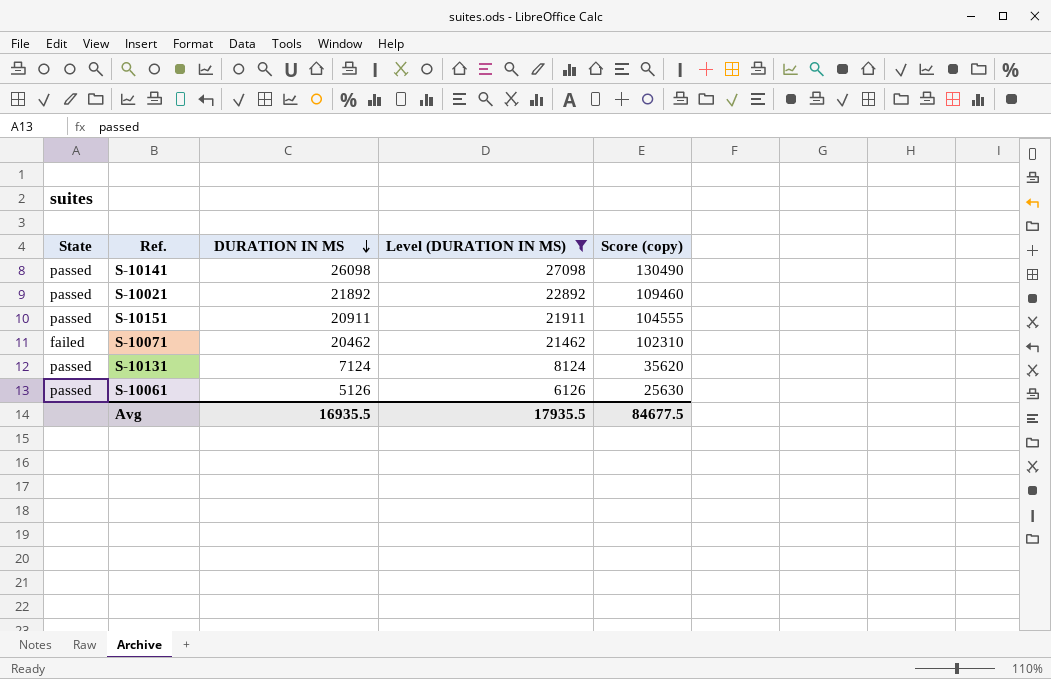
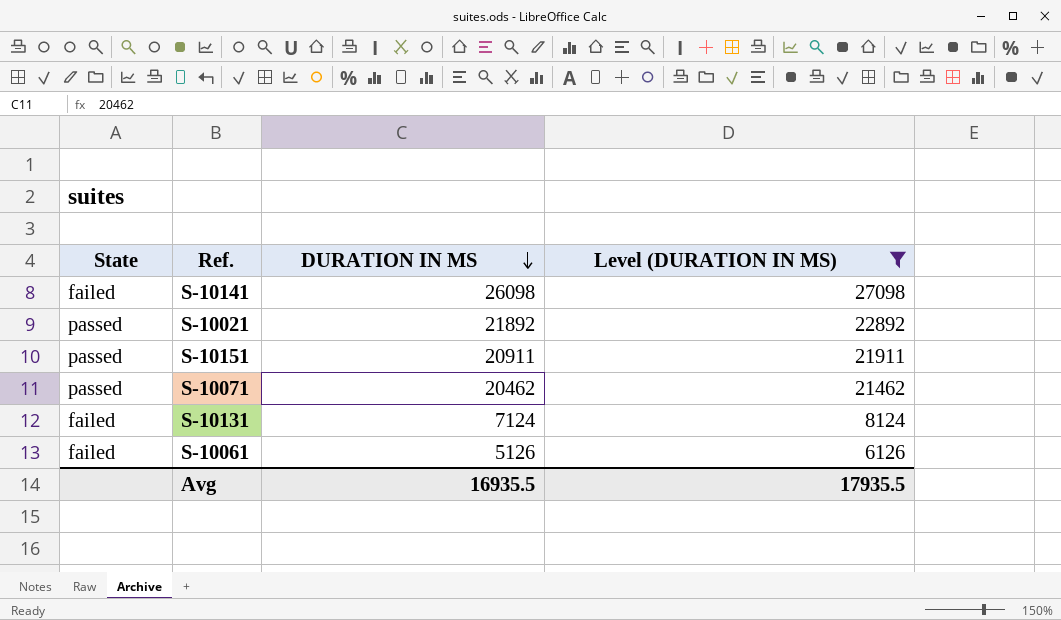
column Score (copy) | formula: [DURATION IN MS] * 5 -> none
S-10141 | State: passed -> failed
S-10071 | State: failed -> passed
S-10131 | State: passed -> failed
S-10061 | State: passed -> failed

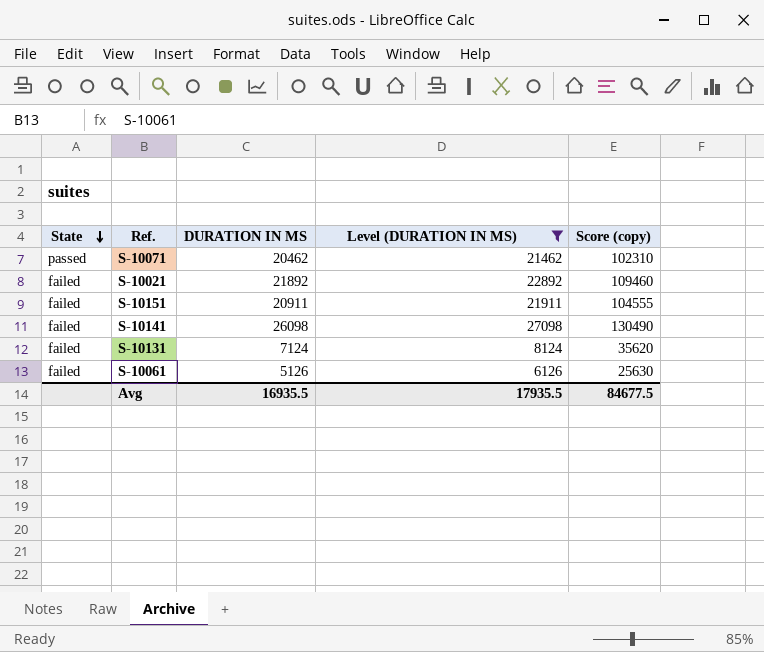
row order: DURATION IN MS descending -> State descending
column Score (copy) | formula: none -> [DURATION IN MS] * 5
S-10021 | State: passed -> failed
S-10151 | State: passed -> failed

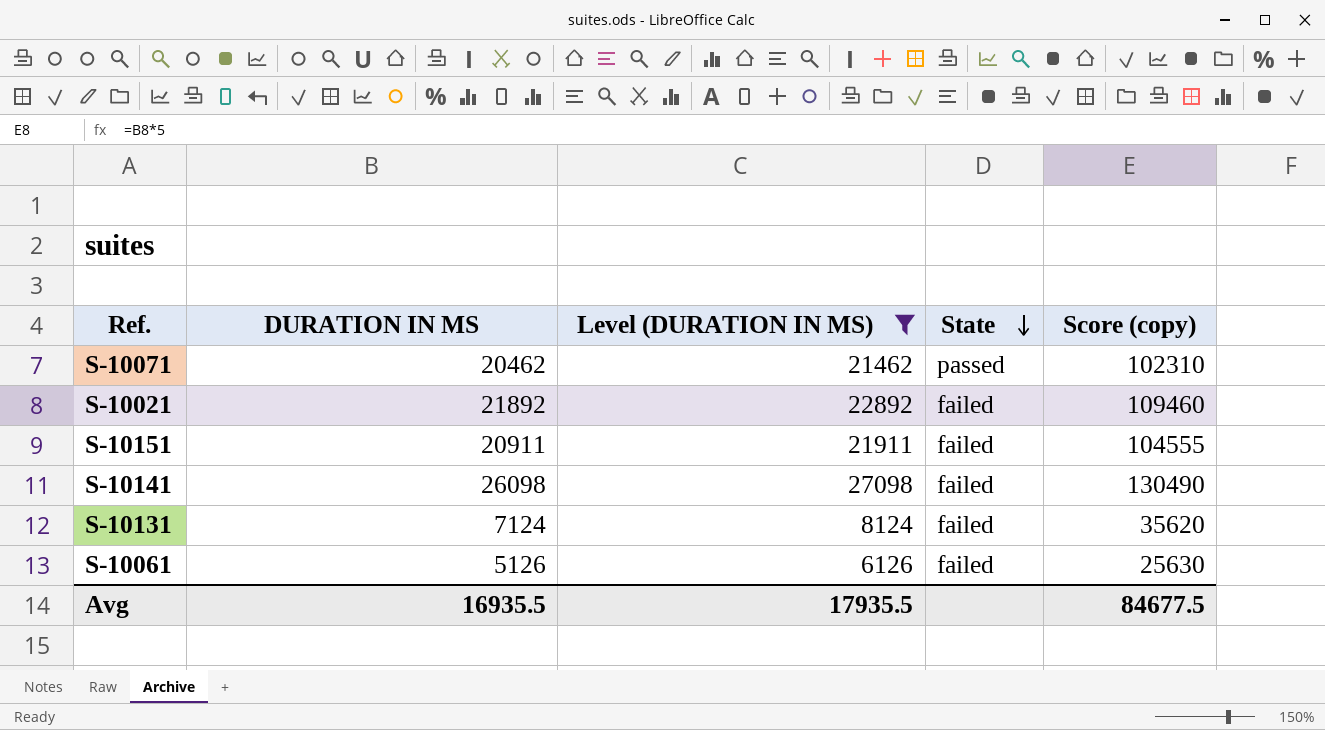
column State | position: 1 -> 4

